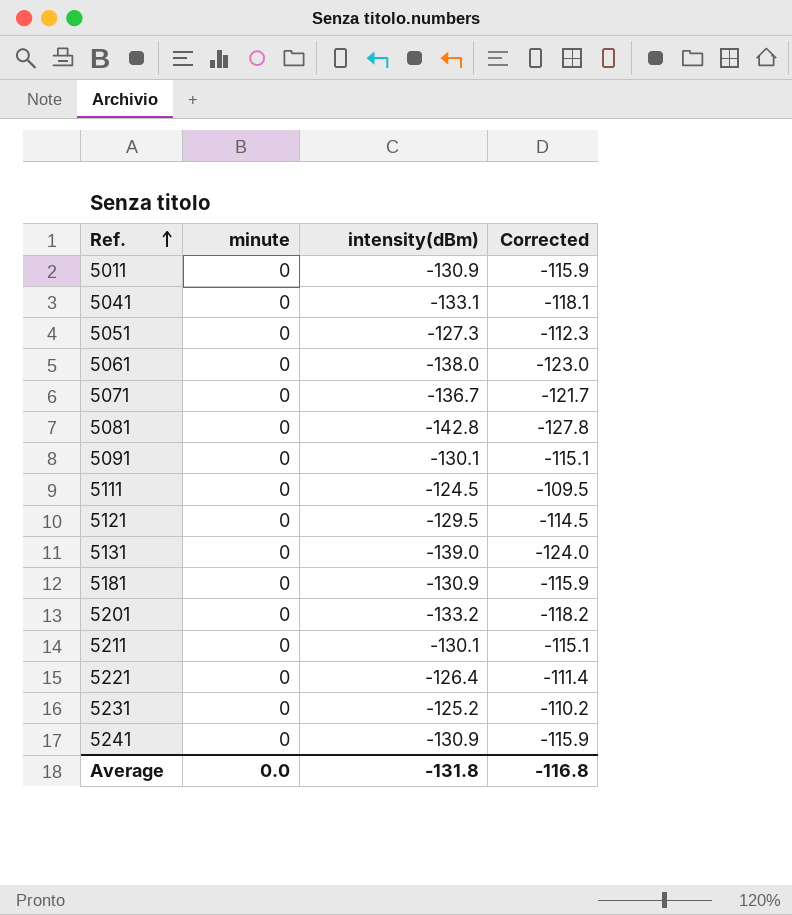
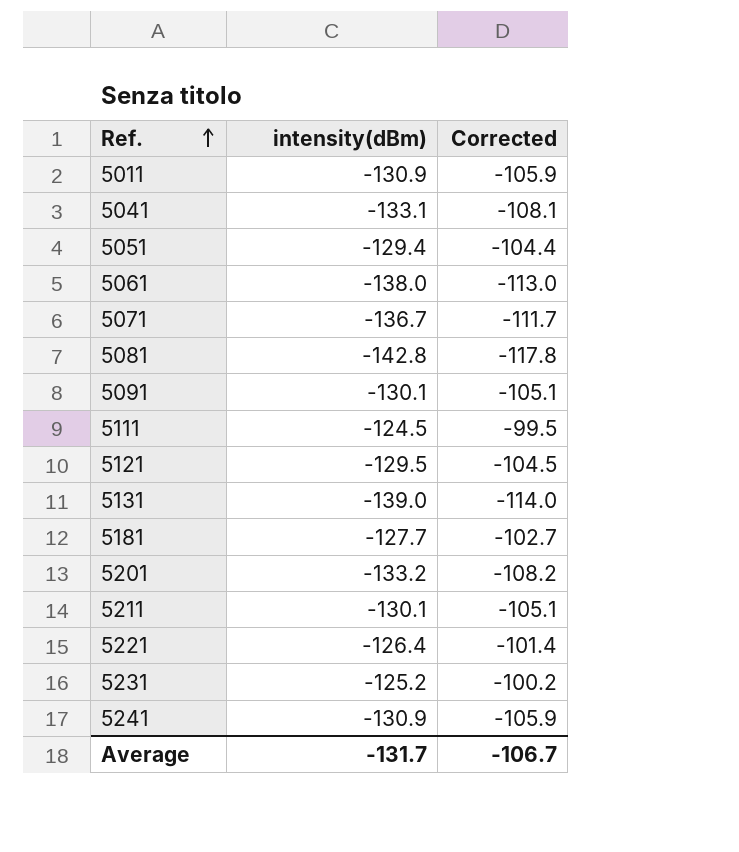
column minute | position: 2 -> none
column Corrected | formula: [intensity(dBm)] + 15 -> [intensity(dBm)] + 25
5051 | intensity(dBm): -127.3 -> -129.4
5181 | intensity(dBm): -130.9 -> -127.7
Average | intensity(dBm): -131.8 -> -131.7
Average | Corrected: -116.8 -> -106.7

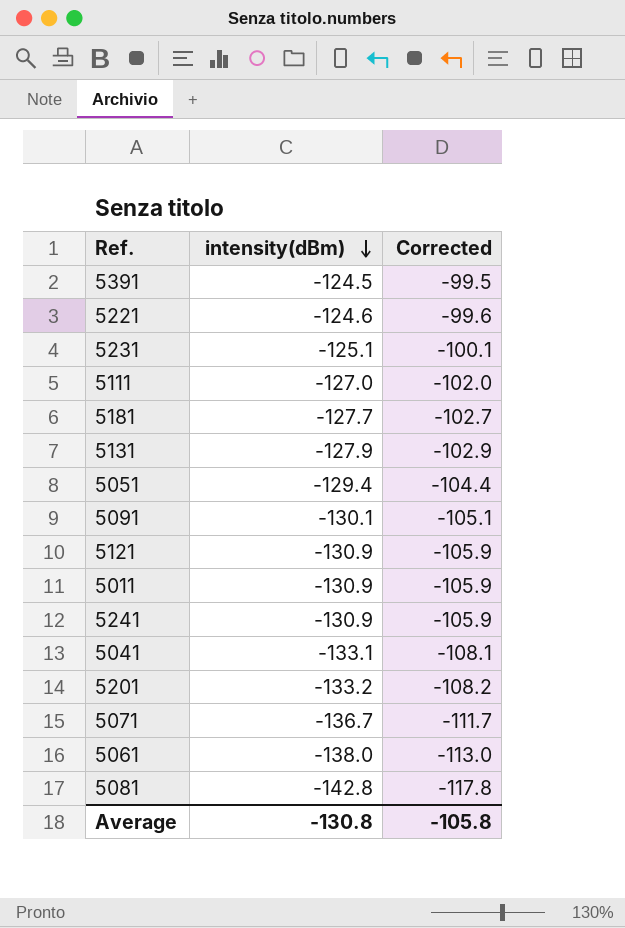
row order: Ref. ascending -> intensity(dBm) descending
row 5211: -130.1 | -105.1 -> none
row 5391: none -> -124.5 | -99.5
5221 | intensity(dBm): -126.4 -> -124.6
5221 | Corrected: -101.4 -> -99.6
5231 | intensity(dBm): -125.2 -> -125.1
5231 | Corrected: -100.2 -> -100.1
5111 | intensity(dBm): -124.5 -> -127.0
5111 | Corrected: -99.5 -> -102.0
5131 | intensity(dBm): -139.0 -> -127.9
5131 | Corrected: -114.0 -> -102.9
5121 | intensity(dBm): -129.5 -> -130.9
5121 | Corrected: -104.5 -> -105.9
Average | intensity(dBm): -131.7 -> -130.8
Average | Corrected: -106.7 -> -105.8

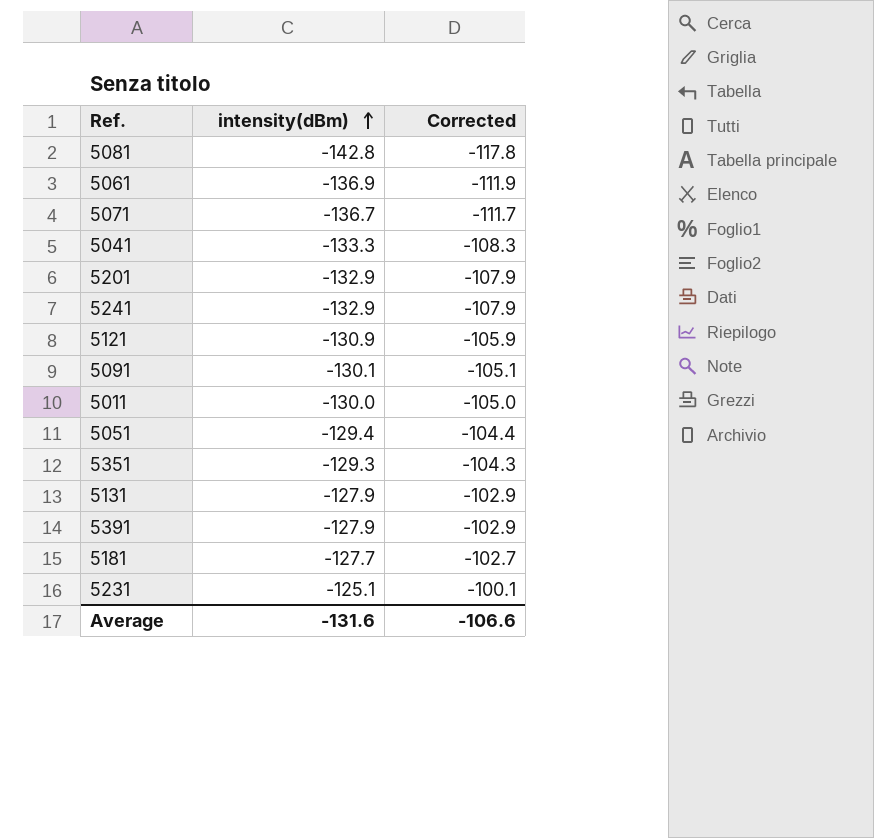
row order: intensity(dBm) descending -> intensity(dBm) ascending
row 5221: -124.6 | -99.6 -> none
row 5111: -127.0 | -102.0 -> none
5061 | intensity(dBm): -138.0 -> -136.9
5061 | Corrected: -113.0 -> -111.9
5041 | intensity(dBm): -133.1 -> -133.3
5041 | Corrected: -108.1 -> -108.3
5201 | intensity(dBm): -133.2 -> -132.9
5201 | Corrected: -108.2 -> -107.9
5241 | intensity(dBm): -130.9 -> -132.9
5241 | Corrected: -105.9 -> -107.9
5011 | intensity(dBm): -130.9 -> -130.0
5011 | Corrected: -105.9 -> -105.0
row 5351: none -> -129.3 | -104.3
5391 | intensity(dBm): -124.5 -> -127.9
5391 | Corrected: -99.5 -> -102.9
Average | intensity(dBm): -130.8 -> -131.6
Average | Corrected: -105.8 -> -106.6

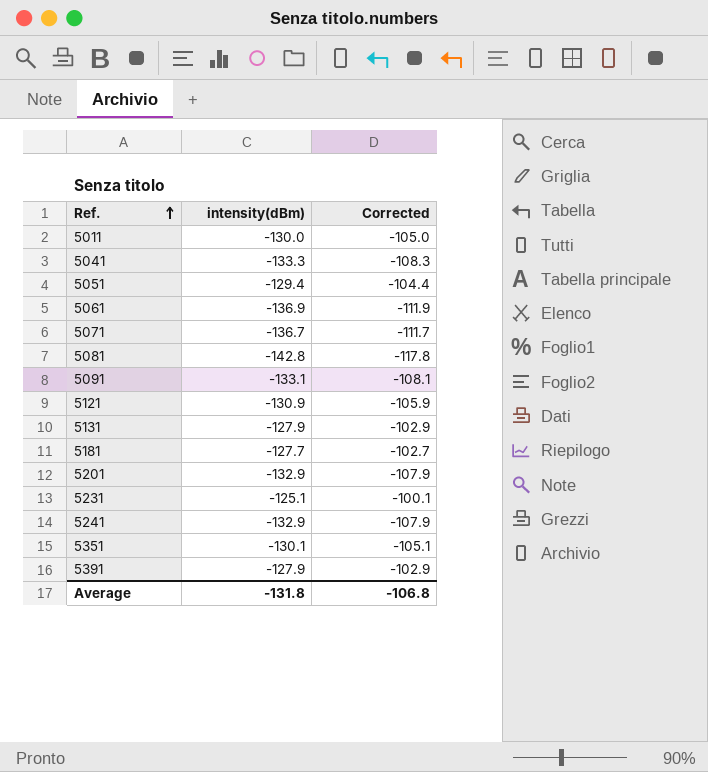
row order: intensity(dBm) ascending -> Ref. ascending
5091 | intensity(dBm): -130.1 -> -133.1
5091 | Corrected: -105.1 -> -108.1
5351 | intensity(dBm): -129.3 -> -130.1
5351 | Corrected: -104.3 -> -105.1
Average | intensity(dBm): -131.6 -> -131.8
Average | Corrected: -106.6 -> -106.8

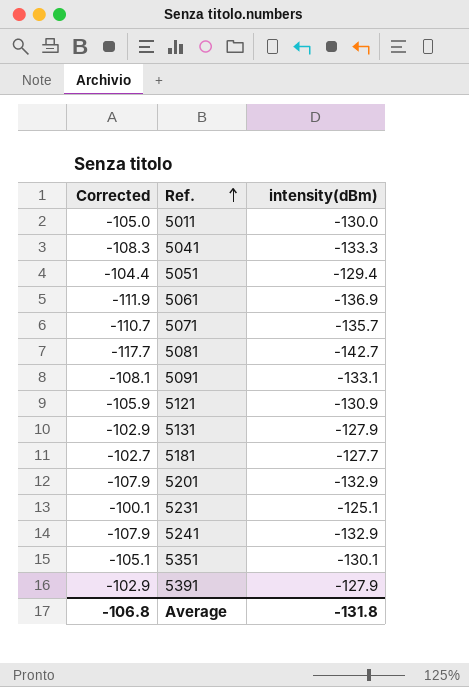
column Corrected | position: 3 -> 1
5071 | Corrected: -111.7 -> -110.7
5071 | intensity(dBm): -136.7 -> -135.7
5081 | Corrected: -117.8 -> -117.7
5081 | intensity(dBm): -142.8 -> -142.7

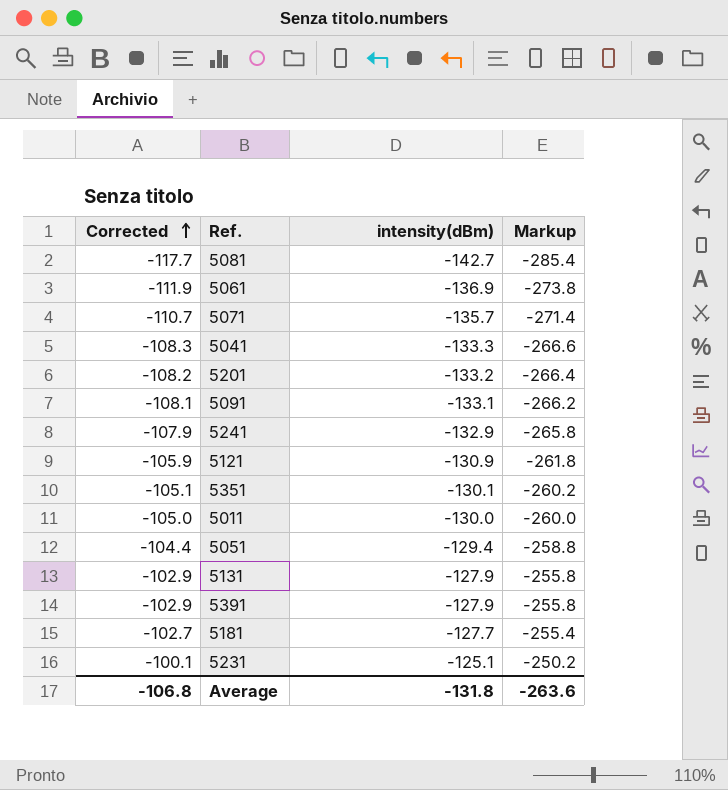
row order: Ref. ascending -> Corrected ascending
column Markup | formula: none -> [intensity(dBm)] * 2
5201 | Corrected: -107.9 -> -108.2
5201 | intensity(dBm): -132.9 -> -133.2

